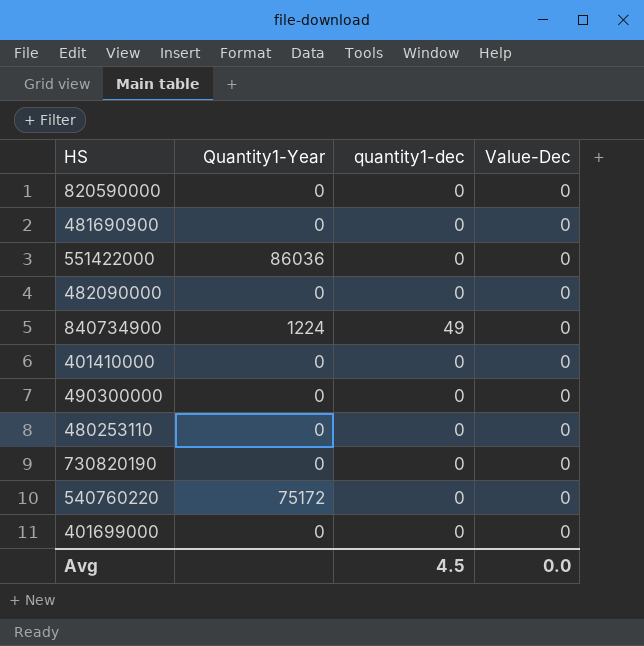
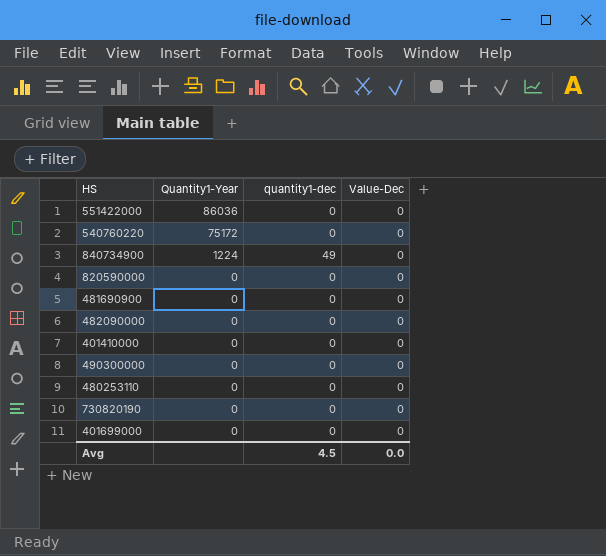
row order: none -> Quantity1-Year descending

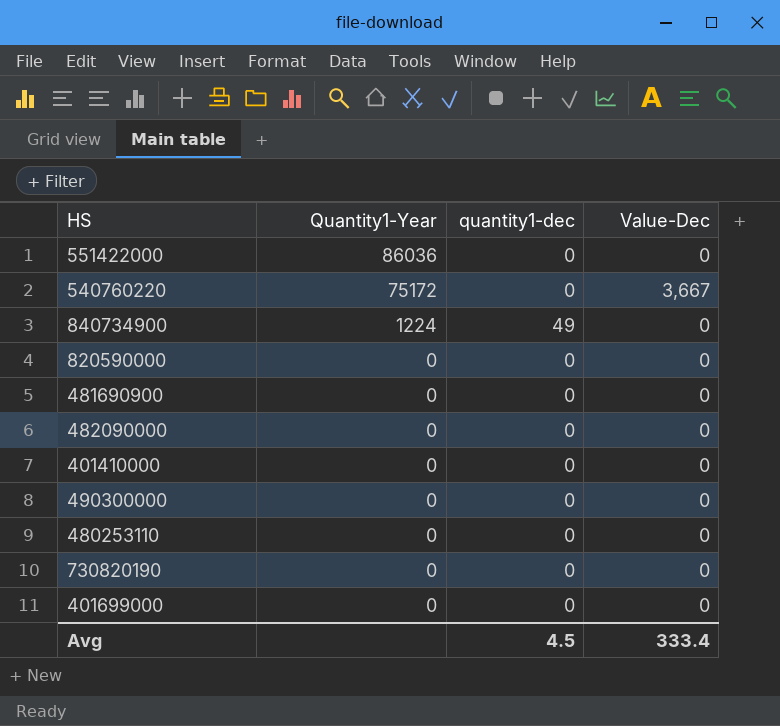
540760220 | Value-Dec: 0 -> 3,667
Avg | Value-Dec: 0.0 -> 333.4

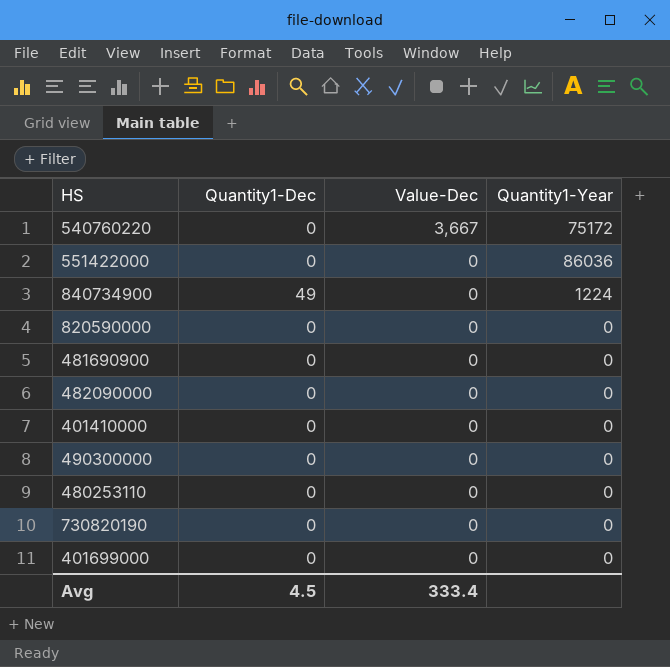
row order: Quantity1-Year descending -> Value-Dec descending
column name: quantity1-dec -> Quantity1-Dec
column Quantity1-Year | position: 2 -> 4

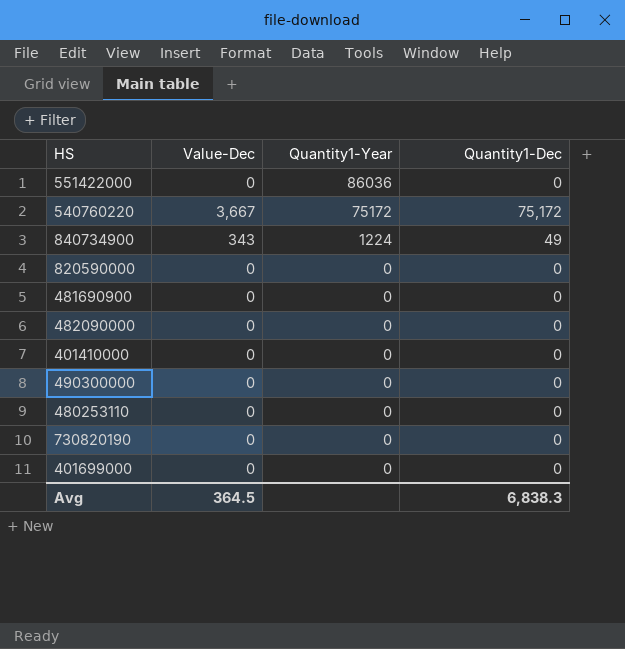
row order: Value-Dec descending -> Quantity1-Year descending
column Quantity1-Dec | position: 2 -> 4
540760220 | Quantity1-Dec: 0 -> 75,172
840734900 | Value-Dec: 0 -> 343
Avg | Value-Dec: 333.4 -> 364.5
Avg | Quantity1-Dec: 4.5 -> 6,838.3

